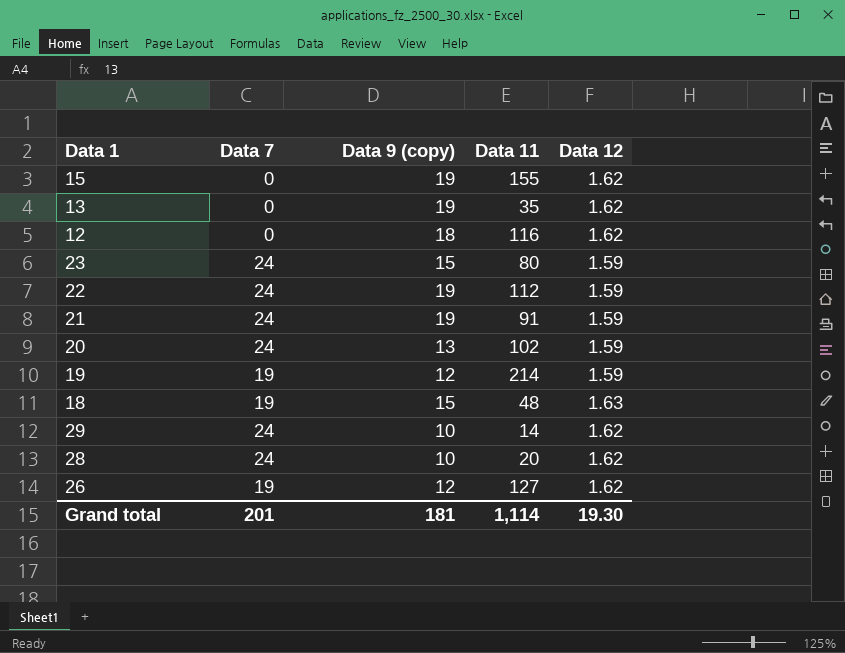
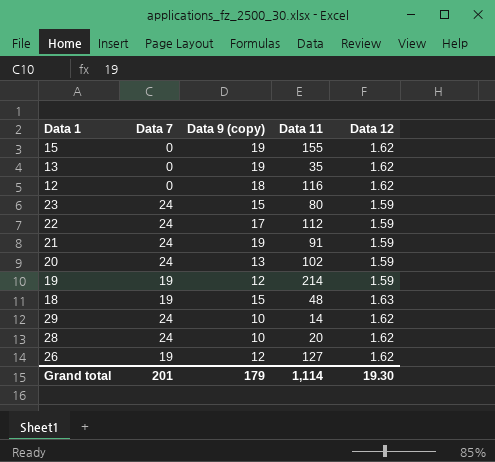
22 | Data 9 (copy): 19 -> 17
Grand total | Data 9 (copy): 181 -> 179

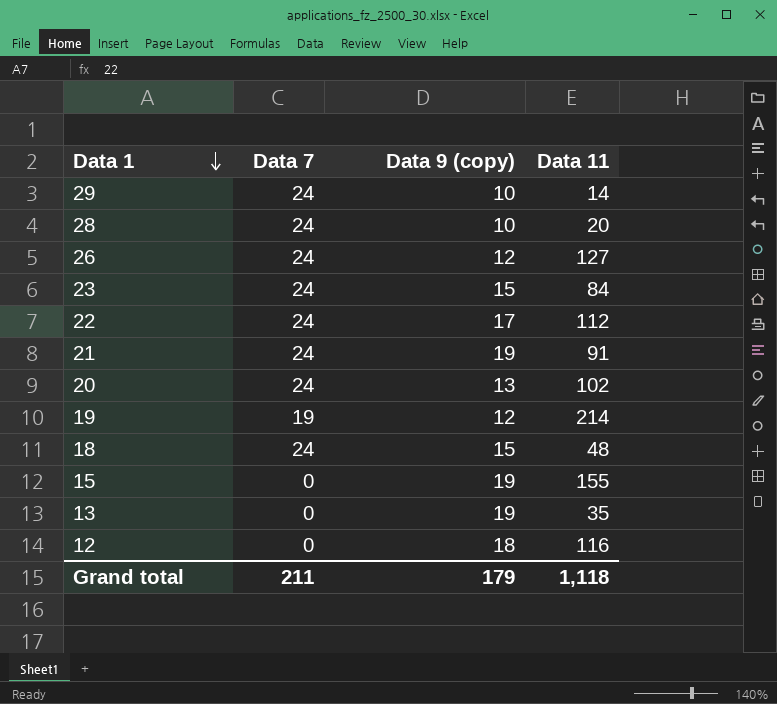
row order: none -> Data 1 descending
column Data 12 | position: 5 -> none
26 | Data 7: 19 -> 24
23 | Data 11: 80 -> 84
18 | Data 7: 19 -> 24
Grand total | Data 7: 201 -> 211
Grand total | Data 11: 1,114 -> 1,118

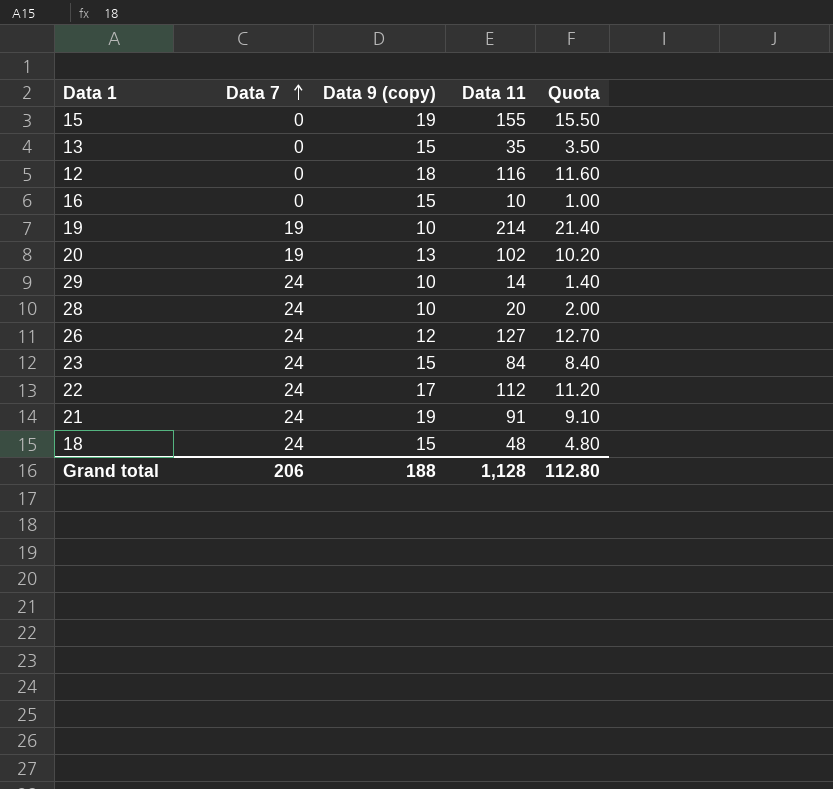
row order: Data 1 descending -> Data 7 ascending
column Quota | formula: none -> [Data 11] * 0.1
13 | Data 9 (copy): 19 -> 15
row 16: none -> 0 | 15 | 10 | 1.00
19 | Data 9 (copy): 12 -> 10
20 | Data 7: 24 -> 19
Grand total | Data 7: 211 -> 206
Grand total | Data 9 (copy): 179 -> 188
Grand total | Data 11: 1,118 -> 1,128

